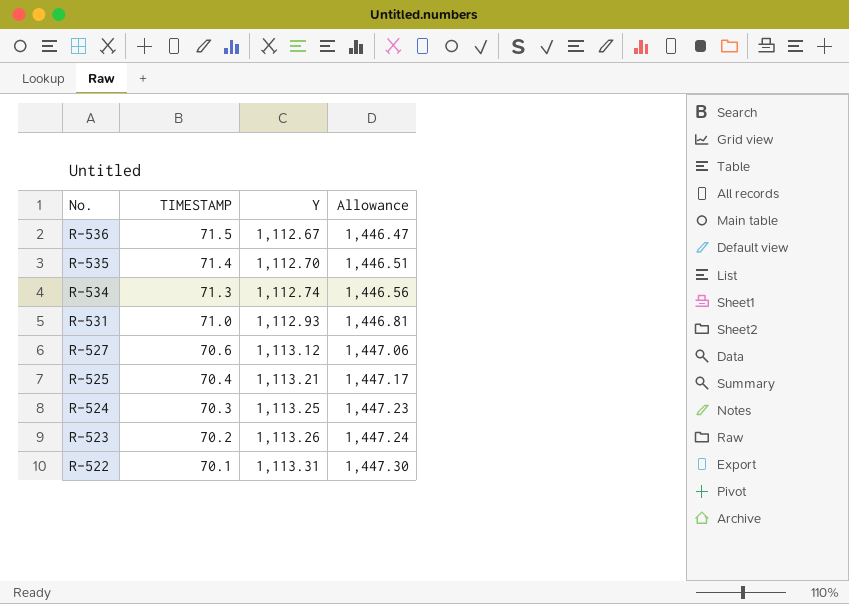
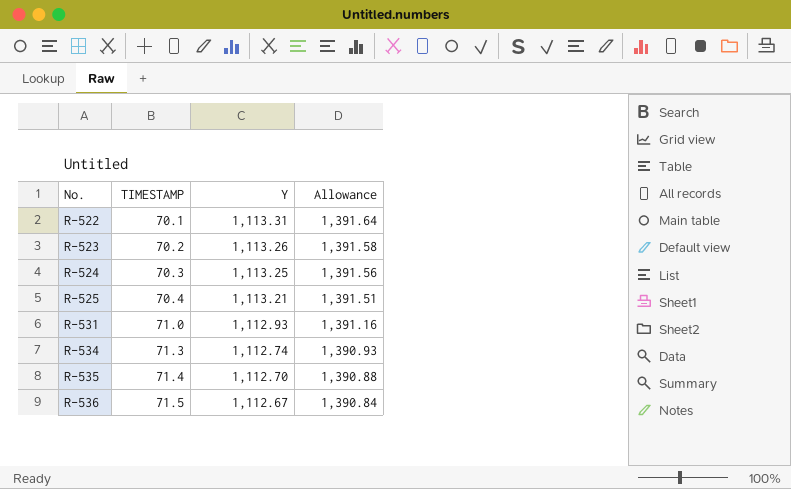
row order: No. descending -> No. ascending
column Allowance | formula: [Y] * 1.3 -> [Y] * 1.25
row R-527: 70.6 | 1,113.12 | 1,447.06 -> none

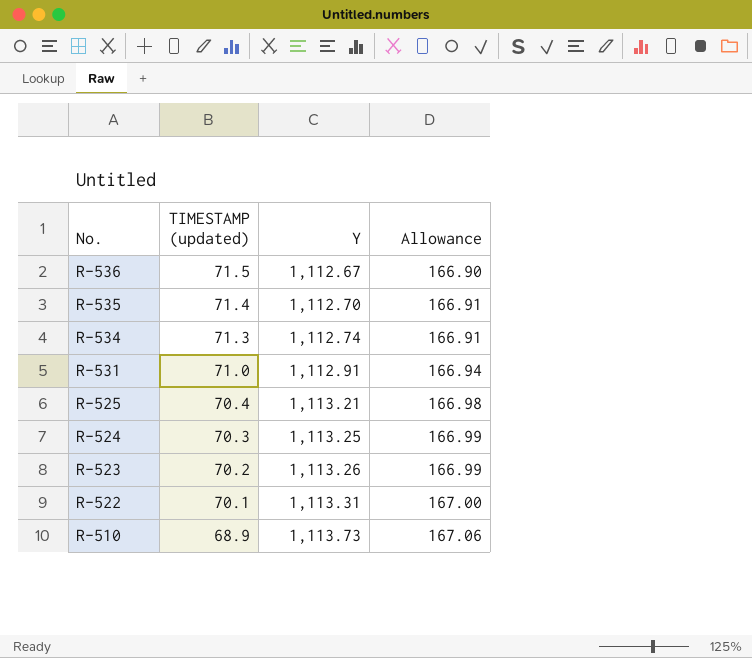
row order: No. ascending -> No. descending
column name: TIMESTAMP -> TIMESTAMP (updated)
column Allowance | formula: [Y] * 1.25 -> [Y] * 0.15
R-531 | Y: 1,112.93 -> 1,112.91
row R-510: none -> 68.9 | 1,113.73 | 167.06

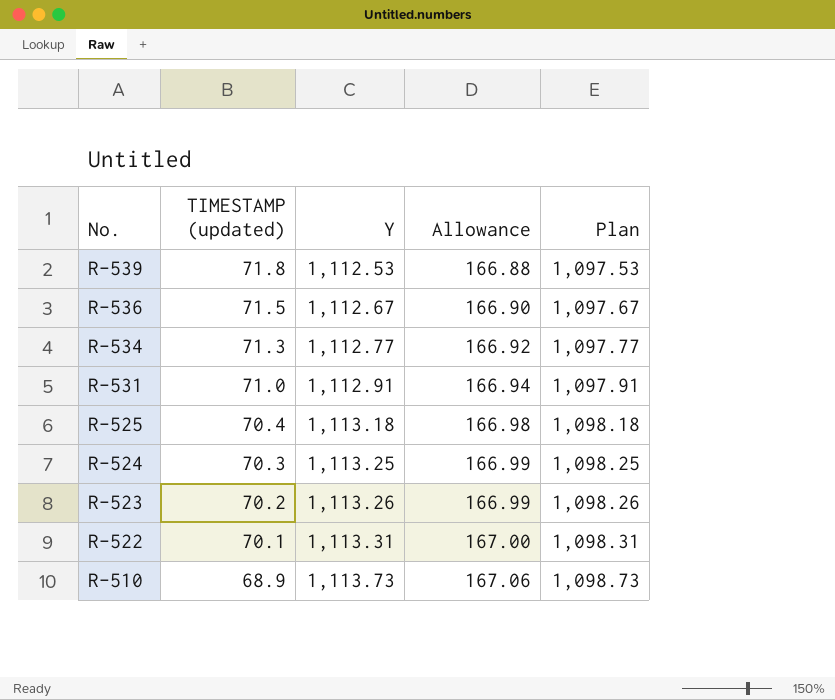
column Plan | formula: none -> [Y] - 15
row R-535: 71.4 | 1,112.70 | 166.91 -> none
row R-539: none -> 71.8 | 1,112.53 | 166.88 | 1,097.53
R-534 | Y: 1,112.74 -> 1,112.77
R-534 | Allowance: 166.91 -> 166.92
R-525 | Y: 1,113.21 -> 1,113.18

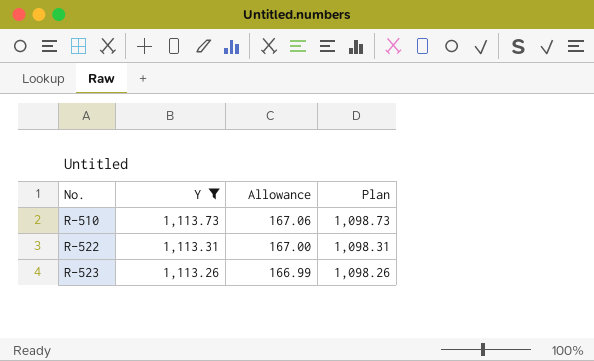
filter: none -> Y >= 1,113.26
row order: No. descending -> No. ascending
column TIMESTAMP (updated) | position: 2 -> none

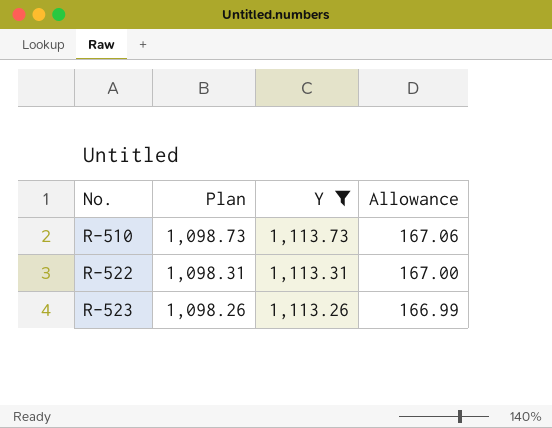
column Plan | position: 4 -> 2

